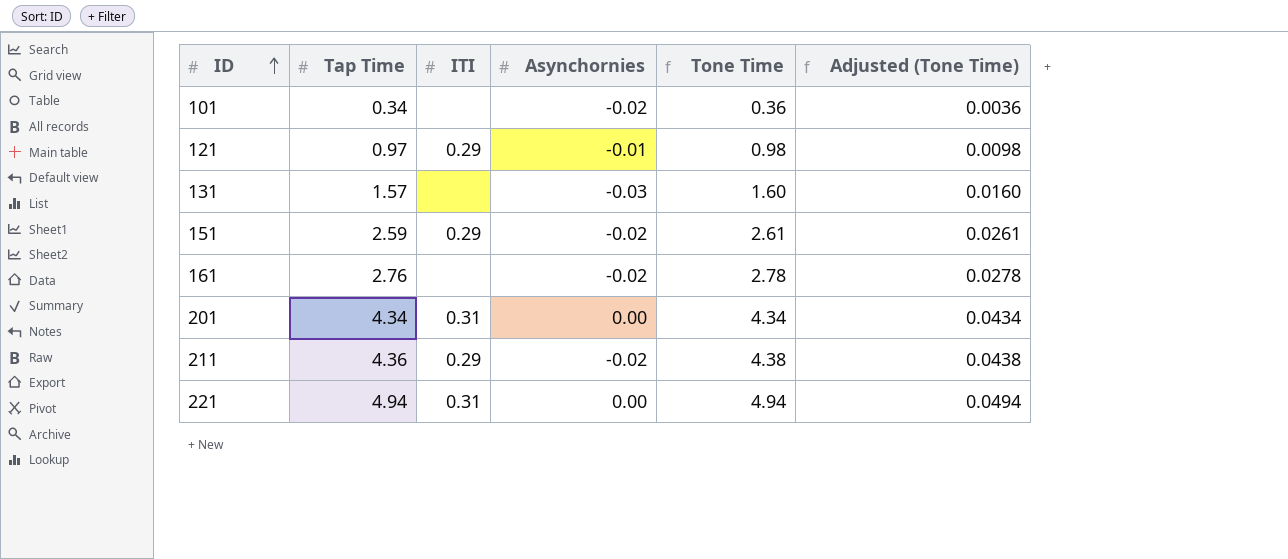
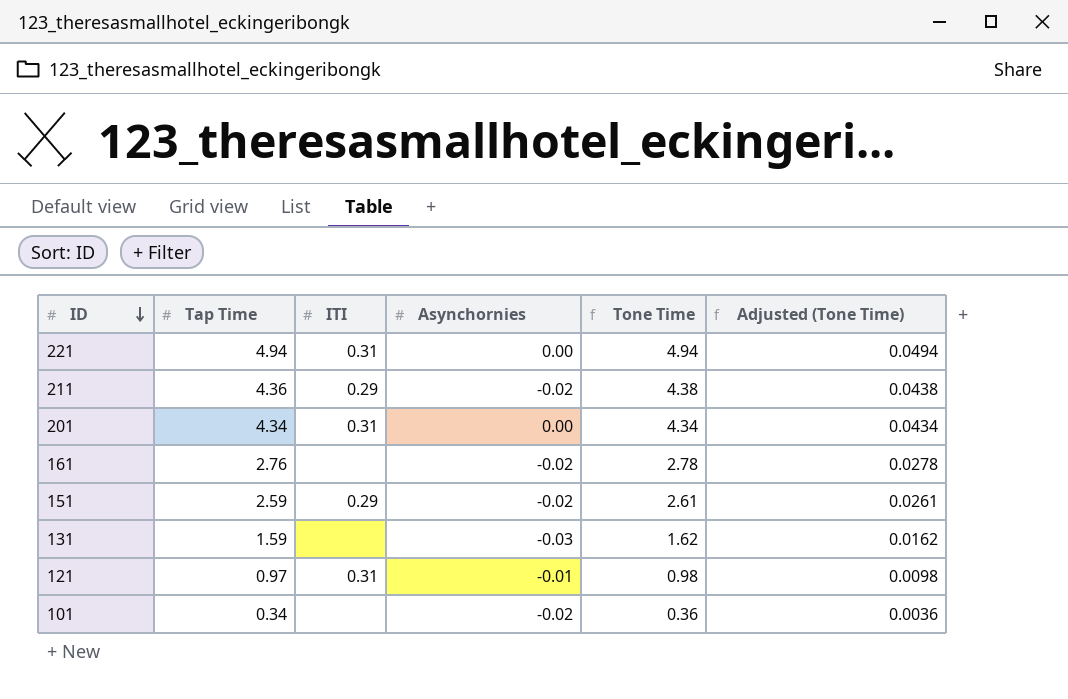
row order: ID ascending -> ID descending
131 | Tap Time: 1.57 -> 1.59
131 | Tone Time: 1.60 -> 1.62
131 | Adjusted (Tone Time): 0.0160 -> 0.0162
121 | ITI: 0.29 -> 0.31

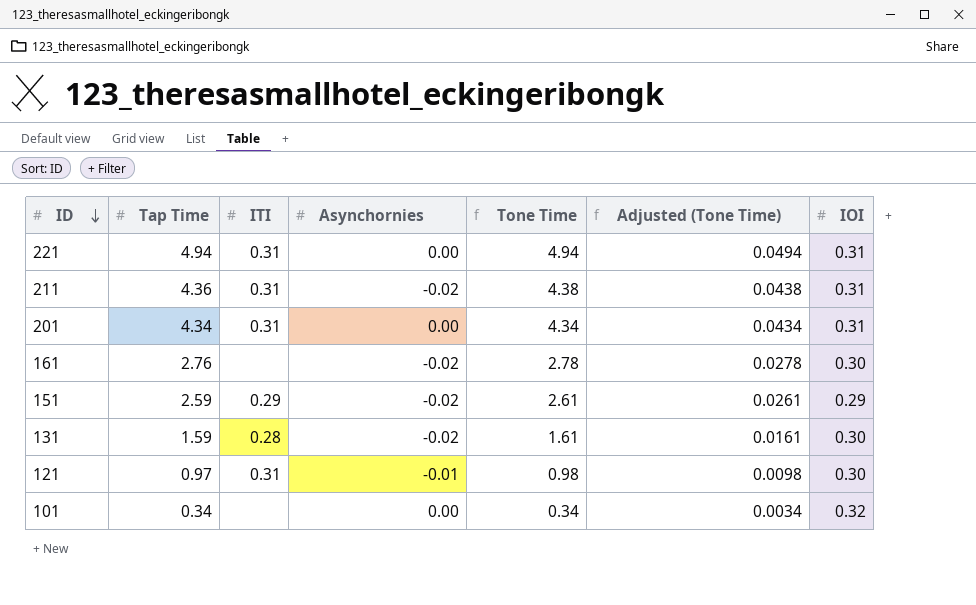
column IOI | position: none -> 7
211 | ITI: 0.29 -> 0.31
131 | ITI: none -> 0.28
131 | Asynchornies: -0.03 -> -0.02
131 | Tone Time: 1.62 -> 1.61
131 | Adjusted (Tone Time): 0.0162 -> 0.0161
101 | Asynchornies: -0.02 -> 0.00
101 | Tone Time: 0.36 -> 0.34
101 | Adjusted (Tone Time): 0.0036 -> 0.0034

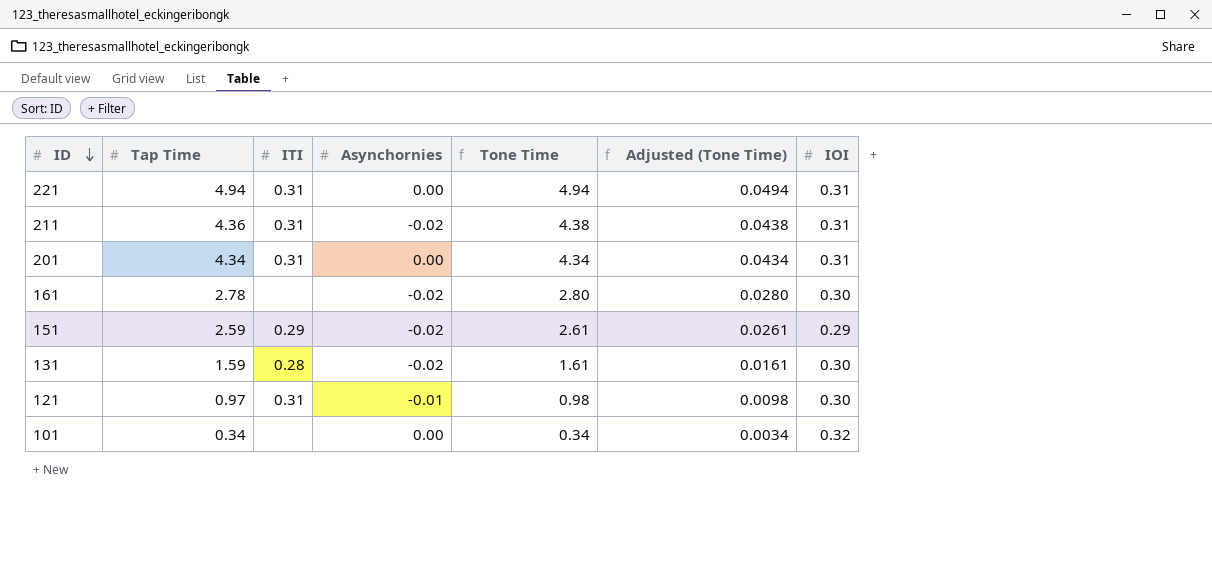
161 | Tap Time: 2.76 -> 2.78
161 | Tone Time: 2.78 -> 2.80
161 | Adjusted (Tone Time): 0.0278 -> 0.0280

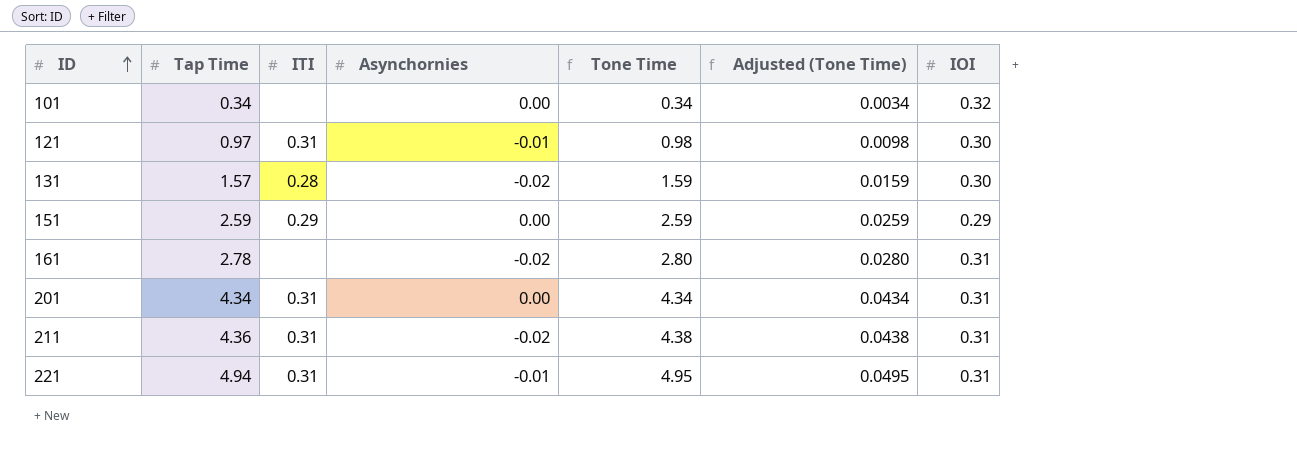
row order: ID descending -> ID ascending
131 | Tap Time: 1.59 -> 1.57
131 | Tone Time: 1.61 -> 1.59
131 | Adjusted (Tone Time): 0.0161 -> 0.0159
151 | Asynchornies: -0.02 -> 0.00
151 | Tone Time: 2.61 -> 2.59
151 | Adjusted (Tone Time): 0.0261 -> 0.0259
161 | IOI: 0.30 -> 0.31
221 | Asynchornies: 0.00 -> -0.01
221 | Tone Time: 4.94 -> 4.95
221 | Adjusted (Tone Time): 0.0494 -> 0.0495

